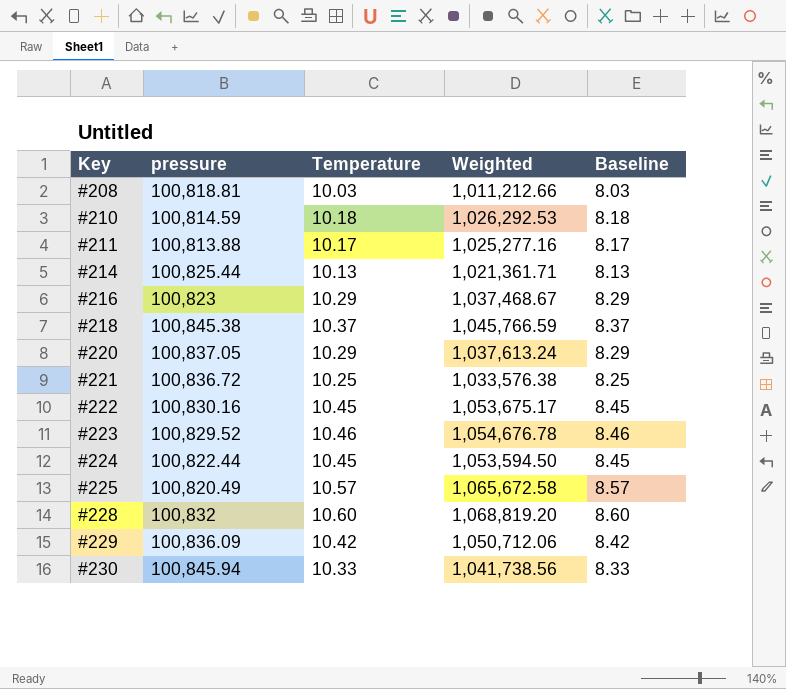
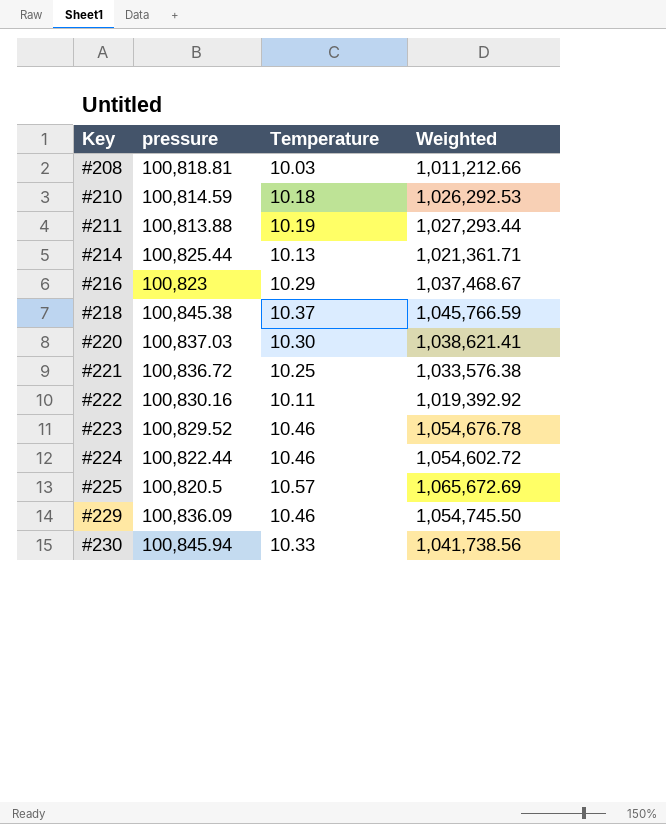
column Baseline | formula: [Temperature] - 2 -> none
row #228: 100,832 | 10.60 | 1,068,819.20 | 8.60 -> none
#211 | Temperature: 10.17 -> 10.19
#211 | Weighted: 1,025,277.16 -> 1,027,293.44
#220 | pressure: 100,837.05 -> 100,837.03
#220 | Temperature: 10.29 -> 10.30
#220 | Weighted: 1,037,613.24 -> 1,038,621.41
#222 | Temperature: 10.45 -> 10.11
#222 | Weighted: 1,053,675.17 -> 1,019,392.92
#224 | Temperature: 10.45 -> 10.46
#224 | Weighted: 1,053,594.50 -> 1,054,602.72
#225 | pressure: 100,820.49 -> 100,820.5
#225 | Weighted: 1,065,672.58 -> 1,065,672.69
#229 | Temperature: 10.42 -> 10.46
#229 | Weighted: 1,050,712.06 -> 1,054,745.50

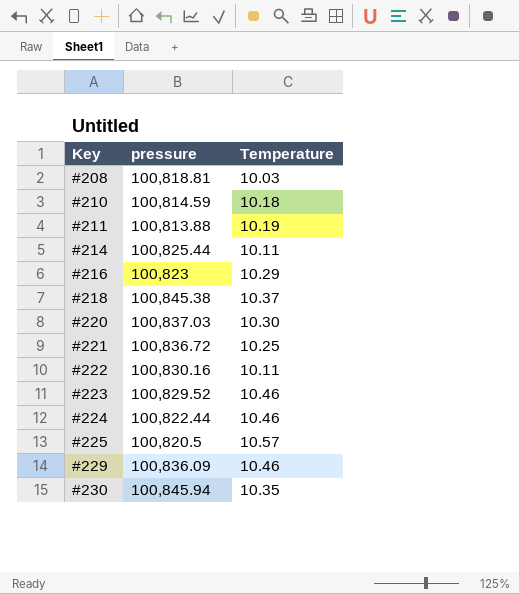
column Weighted | formula: [pressure] * [Temperature] -> none
#214 | Temperature: 10.13 -> 10.11
#230 | Temperature: 10.33 -> 10.35

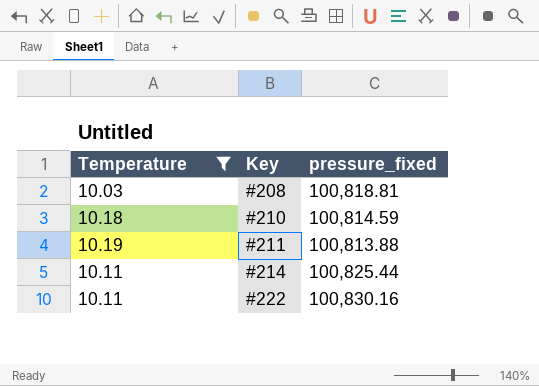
filter: none -> Temperature <= 10.19
column Temperature | position: 3 -> 1
column name: pressure -> pressure_fixed

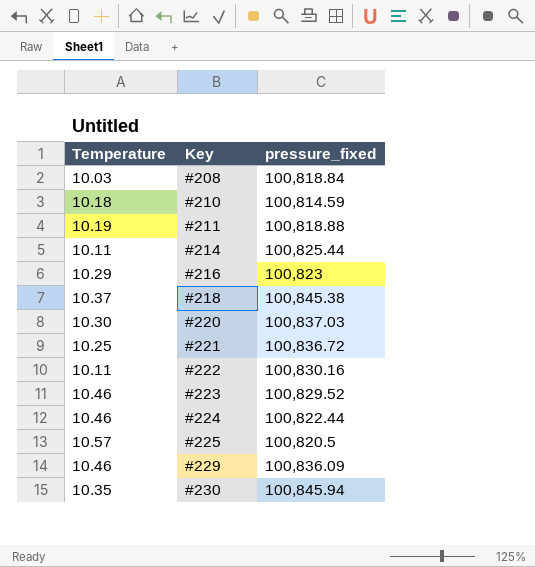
filter: Temperature <= 10.19 -> none
#208 | pressure_fixed: 100,818.81 -> 100,818.84
#211 | pressure_fixed: 100,813.88 -> 100,818.88

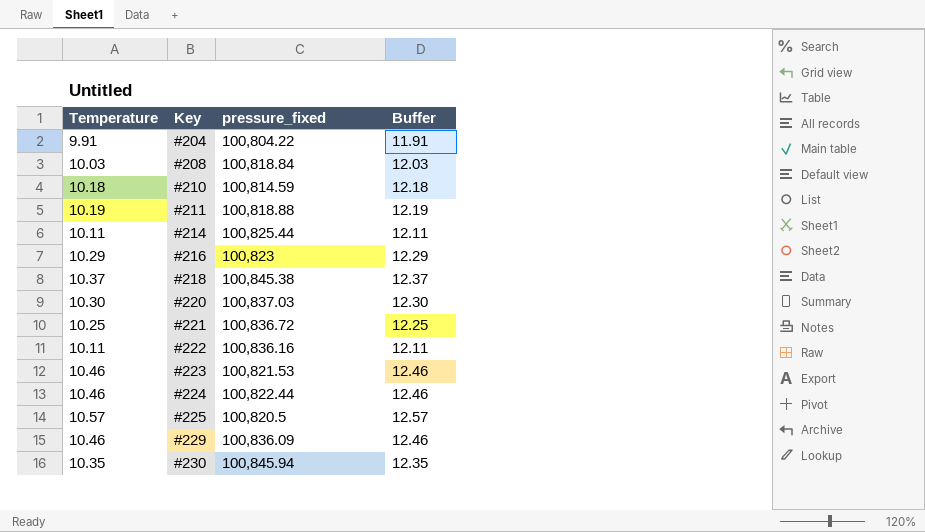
column Buffer | formula: none -> [Temperature] + 2
row #204: none -> 9.91 | 100,804.22 | 11.91
#222 | pressure_fixed: 100,830.16 -> 100,836.16
#223 | pressure_fixed: 100,829.52 -> 100,821.53

